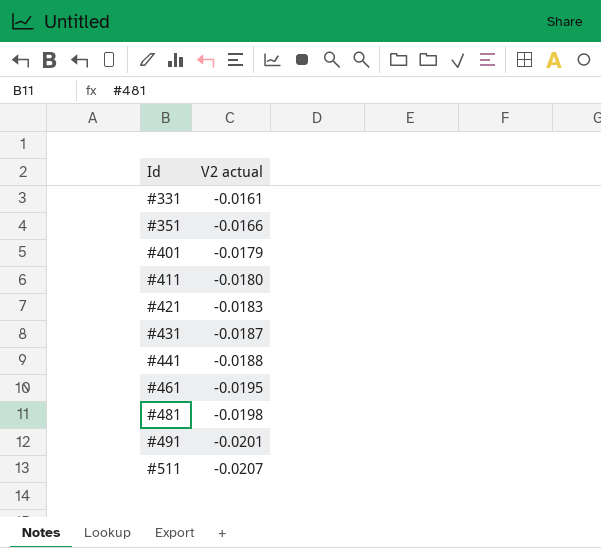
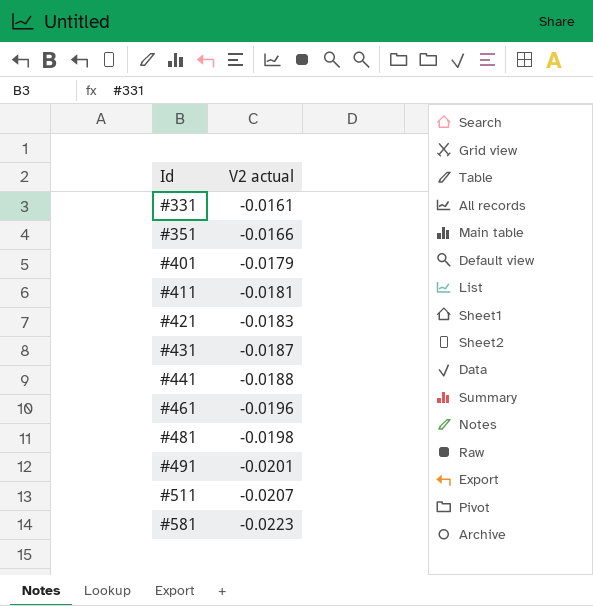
#411 | V2 actual: -0.0180 -> -0.0181
#461 | V2 actual: -0.0195 -> -0.0196
row #581: none -> -0.0223

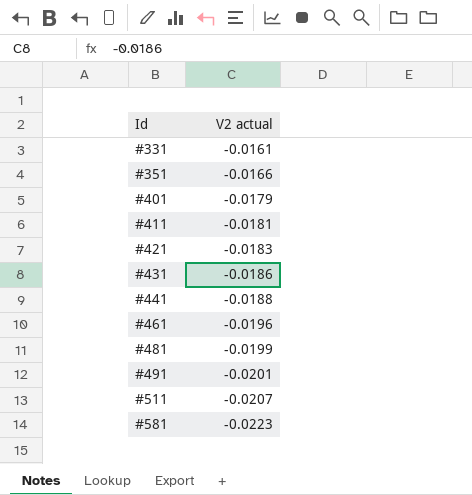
#431 | V2 actual: -0.0187 -> -0.0186
#481 | V2 actual: -0.0198 -> -0.0199

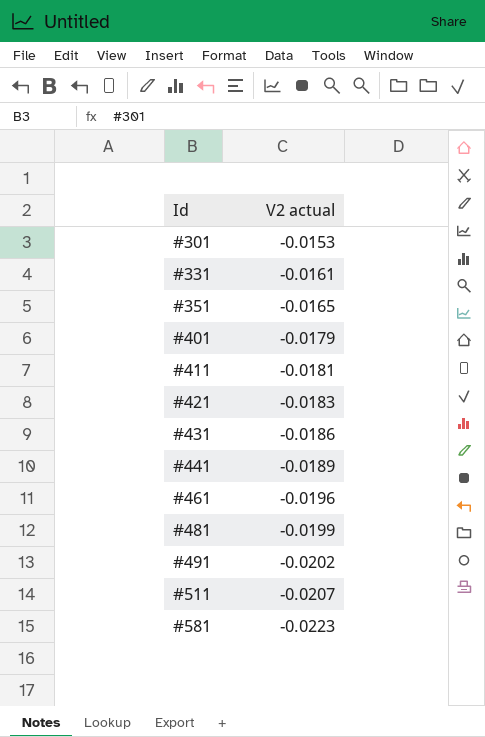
row #301: none -> -0.0153
#351 | V2 actual: -0.0166 -> -0.0165
#441 | V2 actual: -0.0188 -> -0.0189
#491 | V2 actual: -0.0201 -> -0.0202

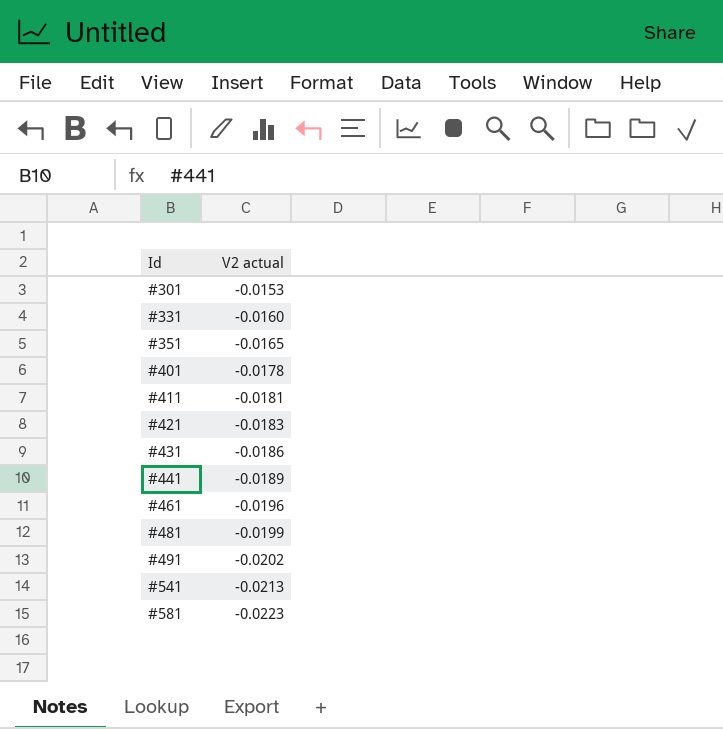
row #511: -0.0207 -> none
#331 | V2 actual: -0.0161 -> -0.0160
#401 | V2 actual: -0.0179 -> -0.0178
row #541: none -> -0.0213

